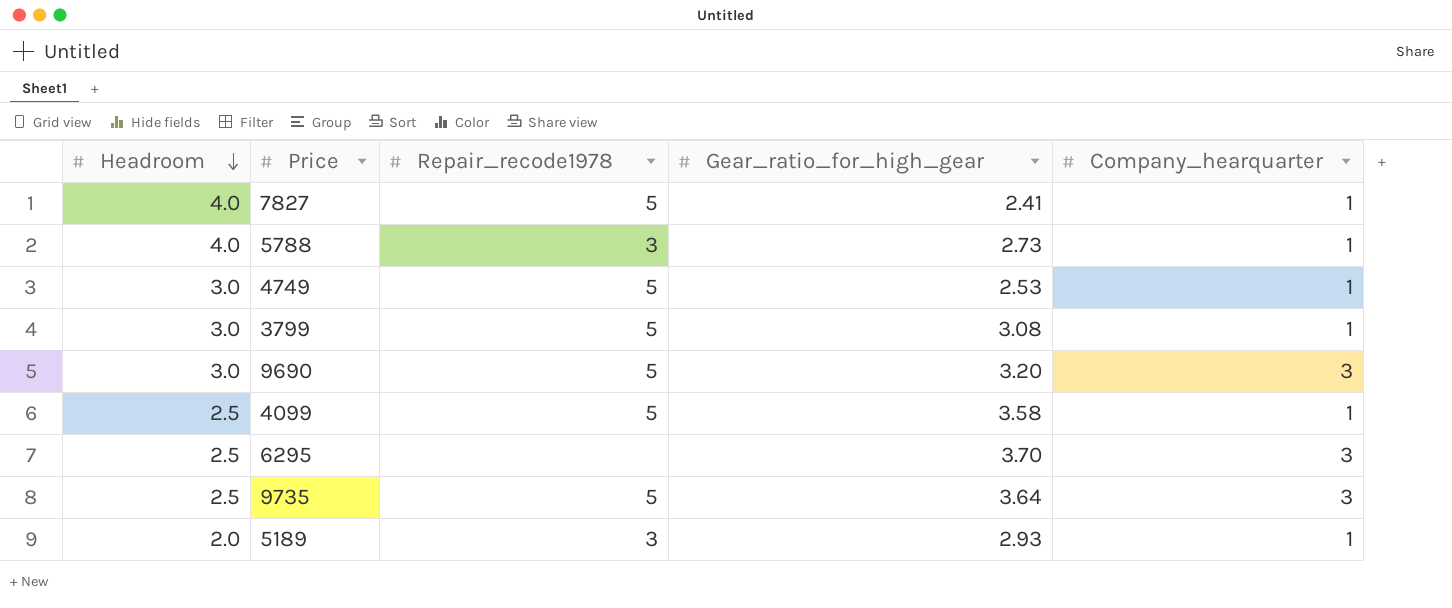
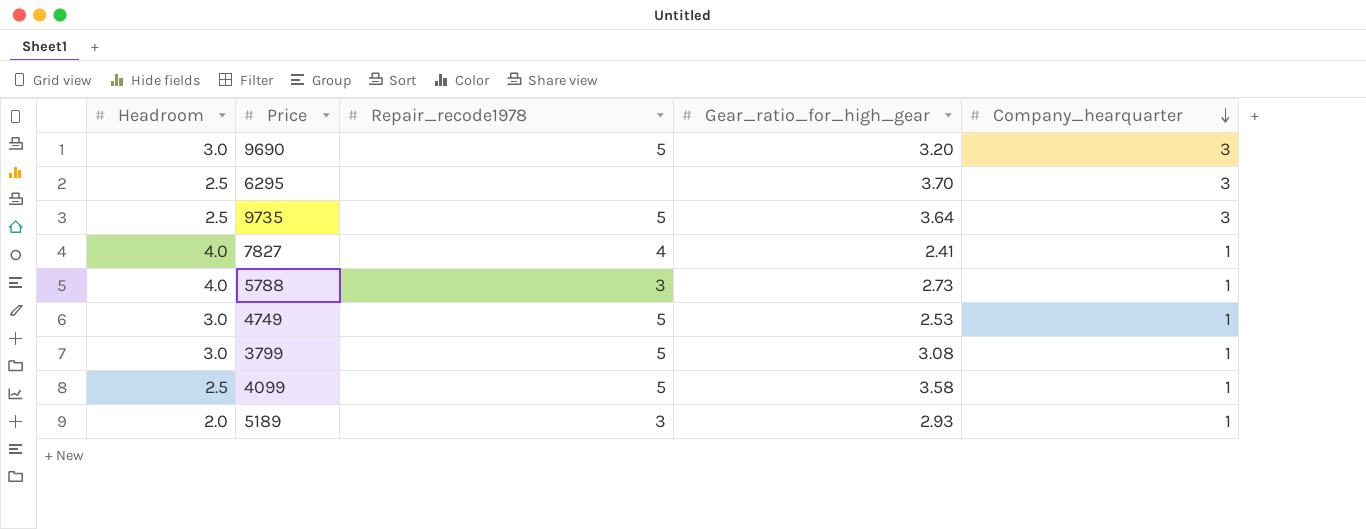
row order: Headroom descending -> Company_hearquarter descending
7827 | Repair_recode1978: 5 -> 4

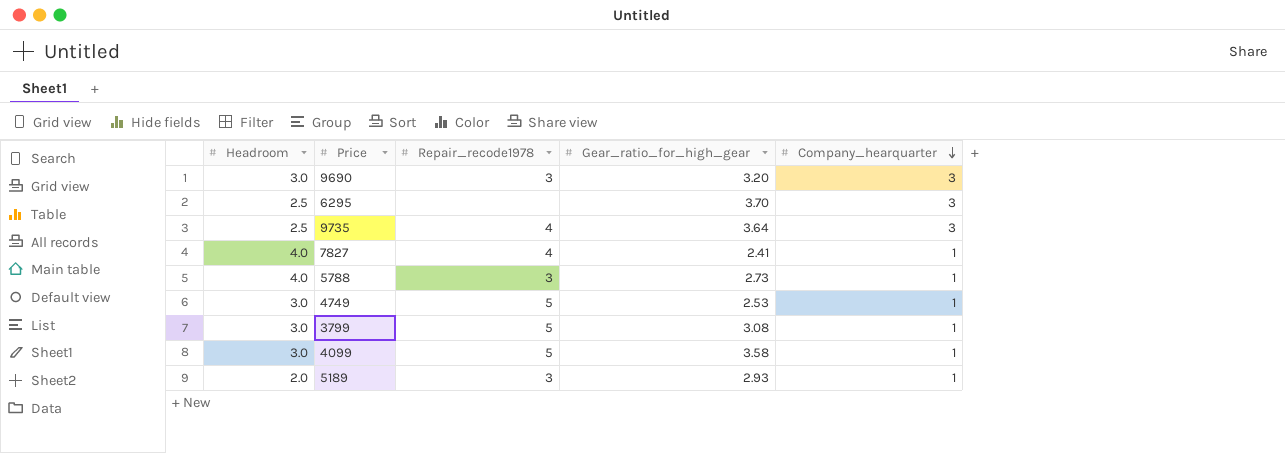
9690 | Repair_recode1978: 5 -> 3
9735 | Repair_recode1978: 5 -> 4
4099 | Headroom: 2.5 -> 3.0

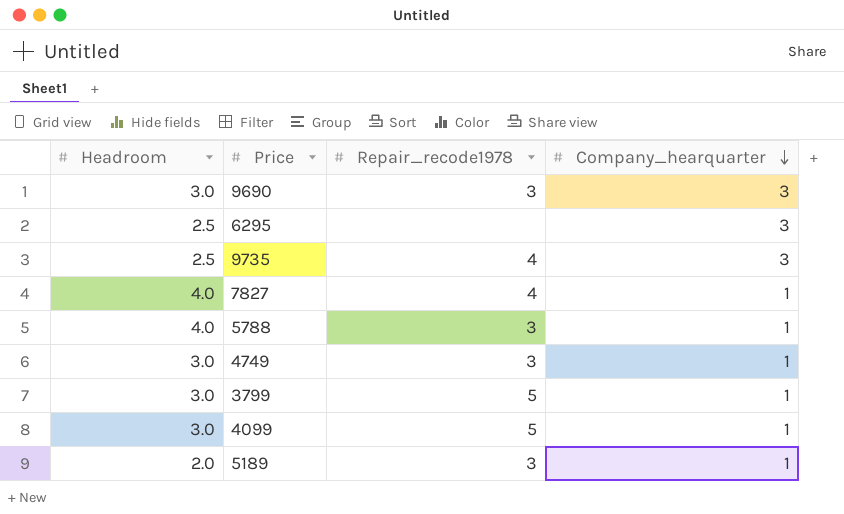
column Gear_ratio_for_high_gear | position: 4 -> none
4749 | Repair_recode1978: 5 -> 3

